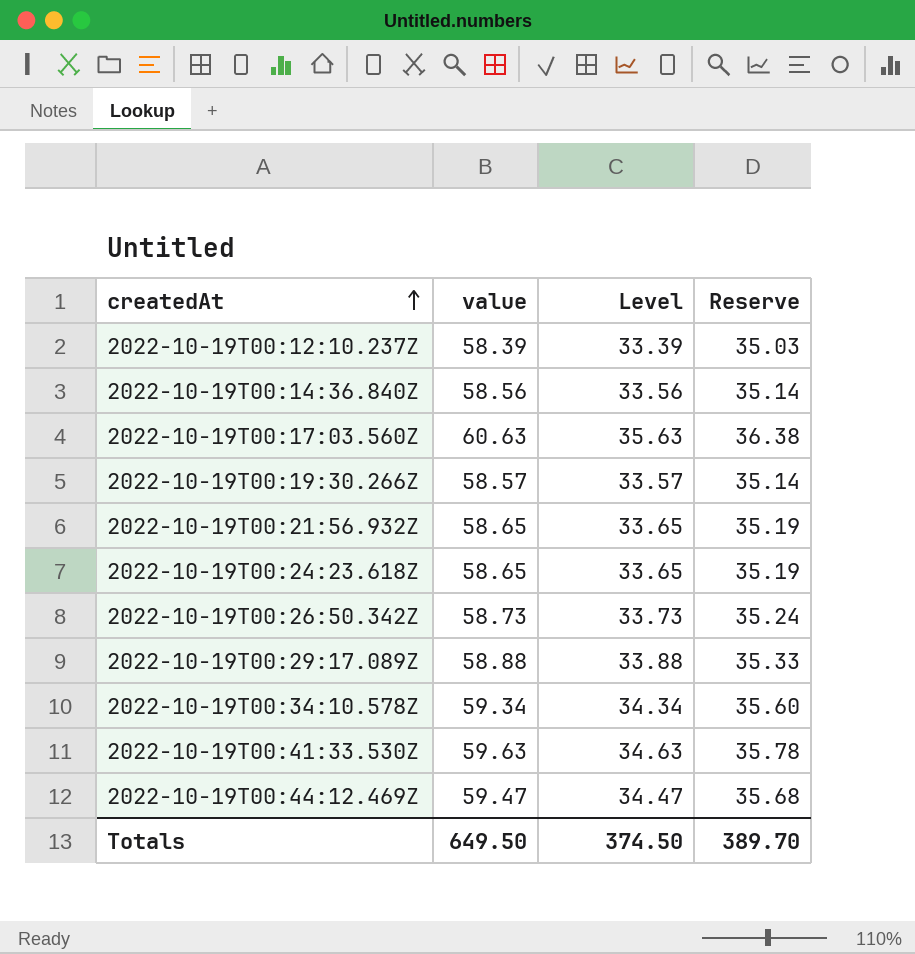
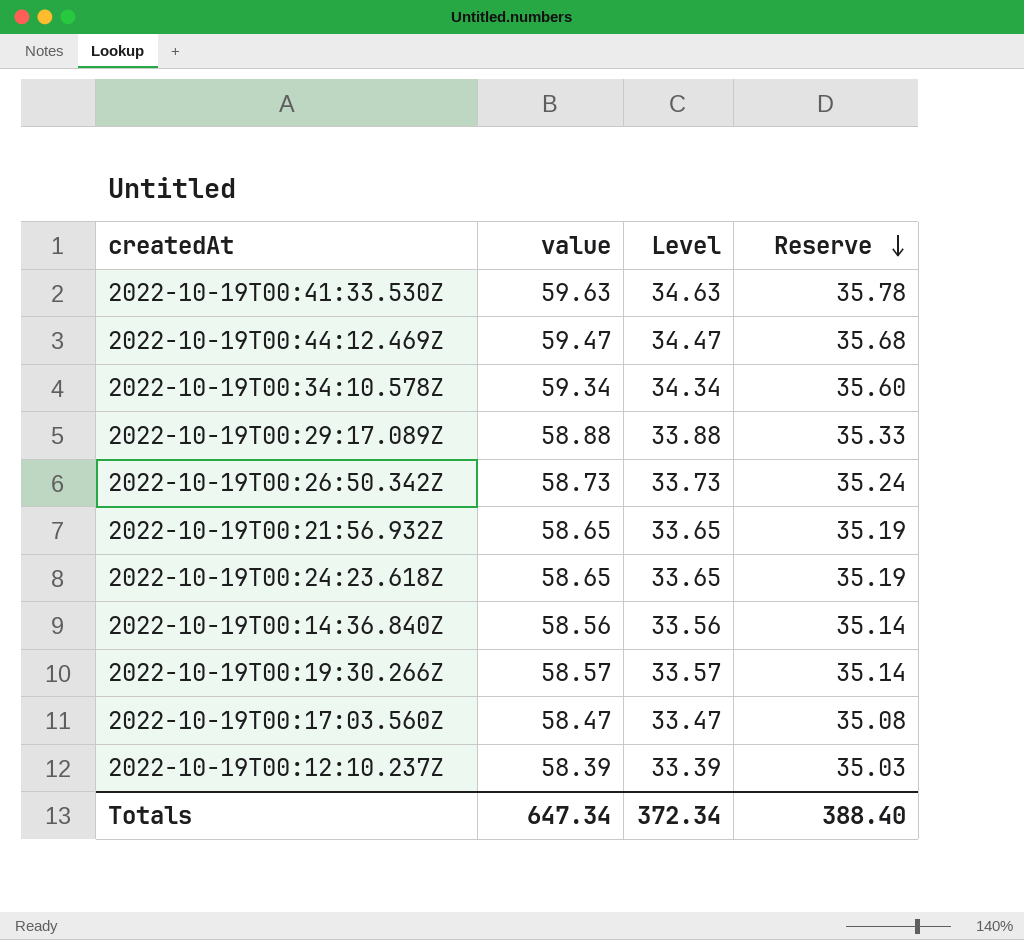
row order: createdAt ascending -> Reserve descending
2022-10-19T00:17:03.560Z | value: 60.63 -> 58.47
2022-10-19T00:17:03.560Z | Level: 35.63 -> 33.47
2022-10-19T00:17:03.560Z | Reserve: 36.38 -> 35.08
Totals | value: 649.50 -> 647.34
Totals | Level: 374.50 -> 372.34
Totals | Reserve: 389.70 -> 388.40

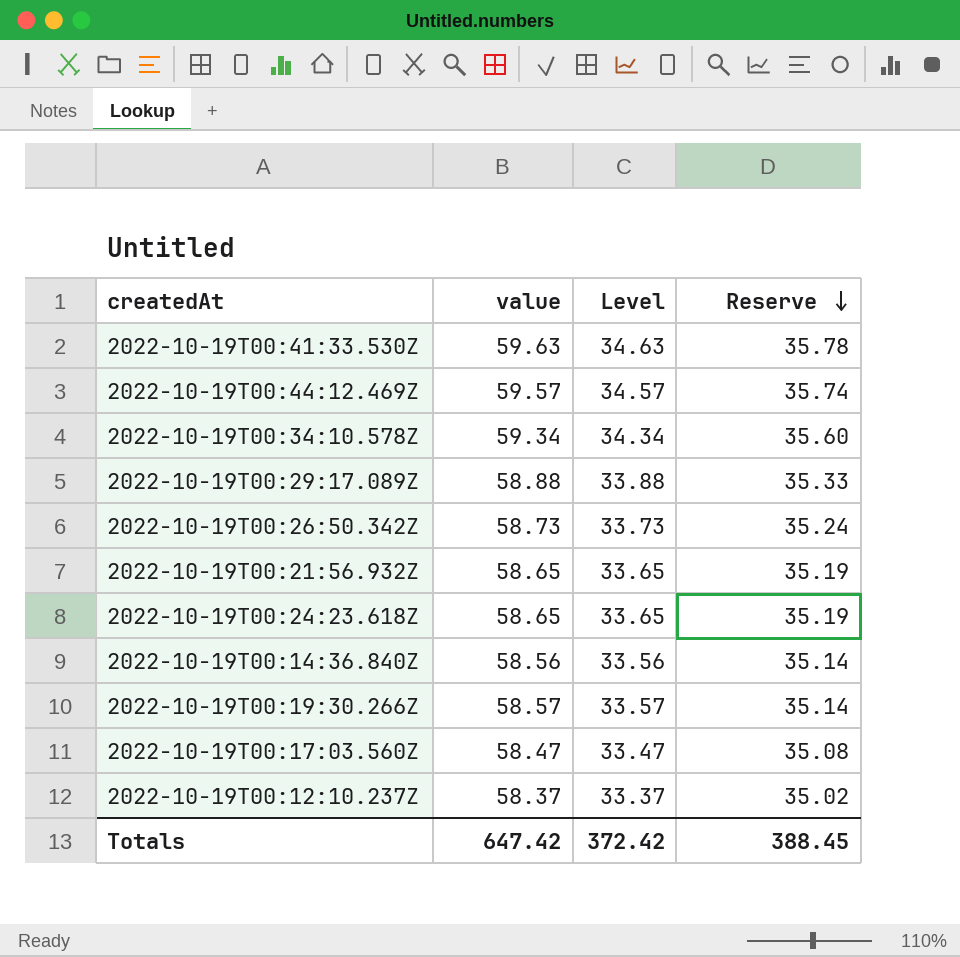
2022-10-19T00:44:12.469Z | value: 59.47 -> 59.57
2022-10-19T00:44:12.469Z | Level: 34.47 -> 34.57
2022-10-19T00:44:12.469Z | Reserve: 35.68 -> 35.74
2022-10-19T00:12:10.237Z | value: 58.39 -> 58.37
2022-10-19T00:12:10.237Z | Level: 33.39 -> 33.37
2022-10-19T00:12:10.237Z | Reserve: 35.03 -> 35.02
Totals | value: 647.34 -> 647.42
Totals | Level: 372.34 -> 372.42
Totals | Reserve: 388.40 -> 388.45

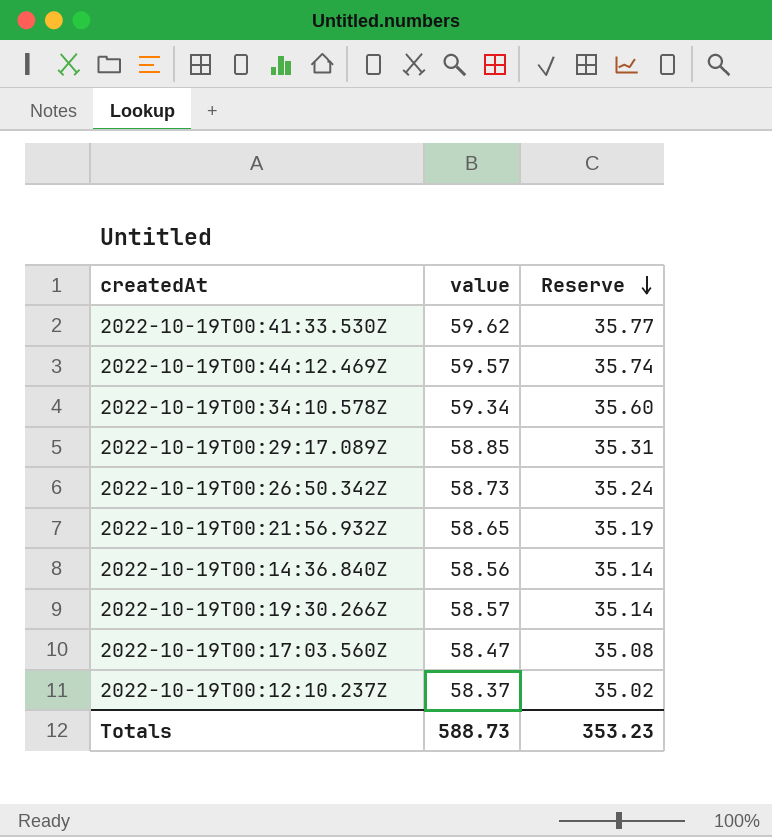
column Level | formula: [value] - 25 -> none
row 2022-10-19T00:24:23.618Z: 58.65 | 33.65 | 35.19 -> none
2022-10-19T00:41:33.530Z | value: 59.63 -> 59.62
2022-10-19T00:41:33.530Z | Reserve: 35.78 -> 35.77
2022-10-19T00:29:17.089Z | value: 58.88 -> 58.85
2022-10-19T00:29:17.089Z | Reserve: 35.33 -> 35.31
Totals | value: 647.42 -> 588.73
Totals | Reserve: 388.45 -> 353.23

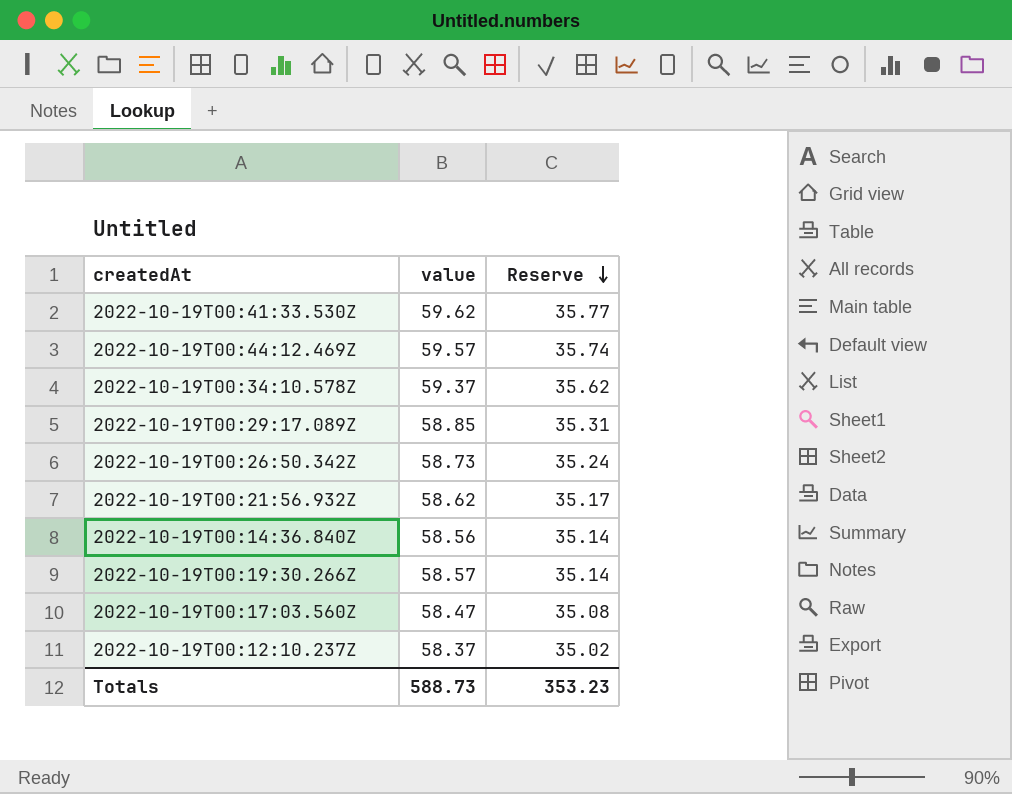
2022-10-19T00:34:10.578Z | value: 59.34 -> 59.37
2022-10-19T00:34:10.578Z | Reserve: 35.60 -> 35.62
2022-10-19T00:21:56.932Z | value: 58.65 -> 58.62
2022-10-19T00:21:56.932Z | Reserve: 35.19 -> 35.17

